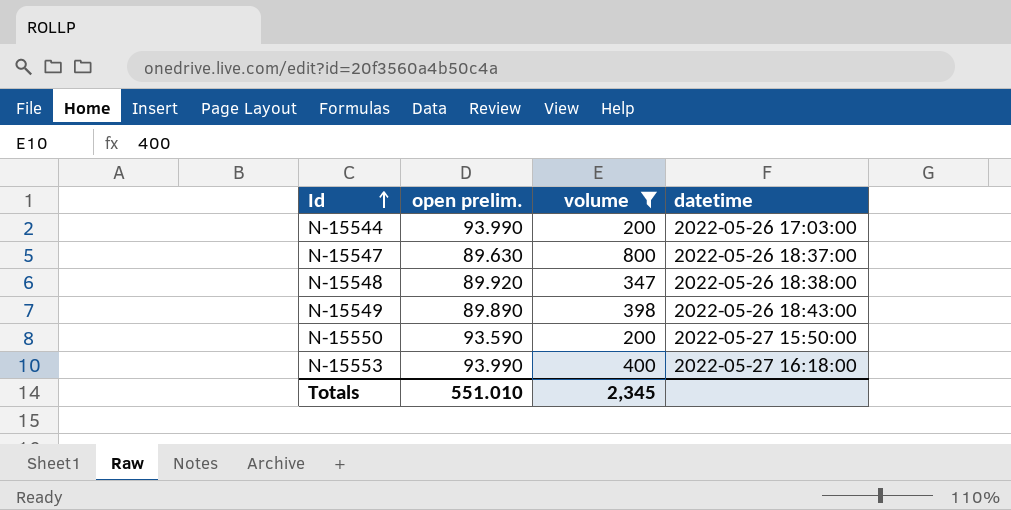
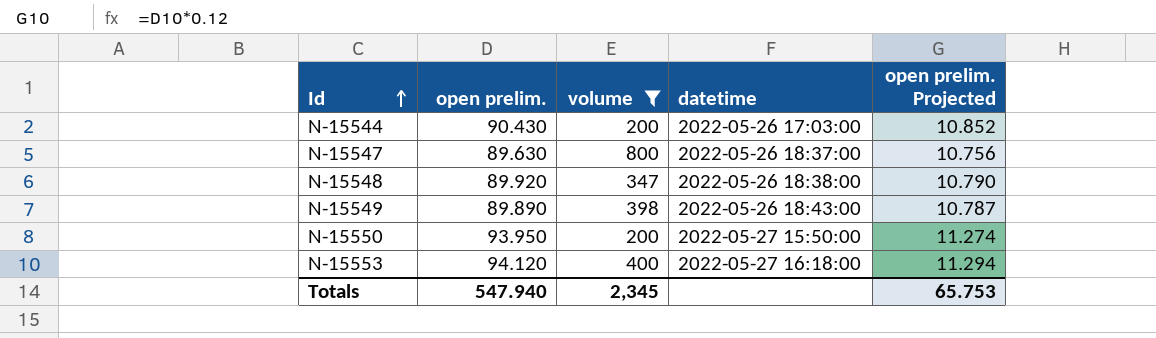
column open prelim. Projected | formula: none -> [open prelim.] * 0.12
N-15544 | open prelim.: 93.990 -> 90.430
N-15550 | open prelim.: 93.590 -> 93.950
N-15553 | open prelim.: 93.990 -> 94.120
Totals | open prelim.: 551.010 -> 547.940

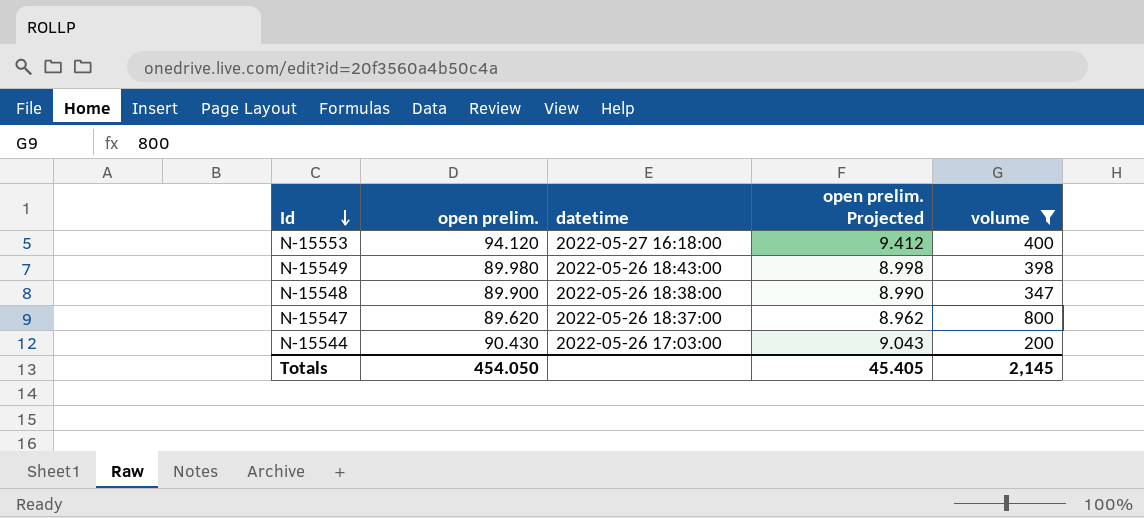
row order: Id ascending -> Id descending
column open prelim. Projected | formula: [open prelim.] * 0.12 -> [open prelim.] * 0.1
column volume | position: 3 -> 5
row N-15550: 93.950 | 200 | 2022-05-27 15:50:00 | 11.274 -> none
N-15549 | open prelim.: 89.890 -> 89.980
N-15548 | open prelim.: 89.920 -> 89.900
N-15547 | open prelim.: 89.630 -> 89.620
Totals | open prelim.: 547.940 -> 454.050
Totals | open prelim. Projected: 65.753 -> 45.405
Totals | volume: 2,345 -> 2,145

